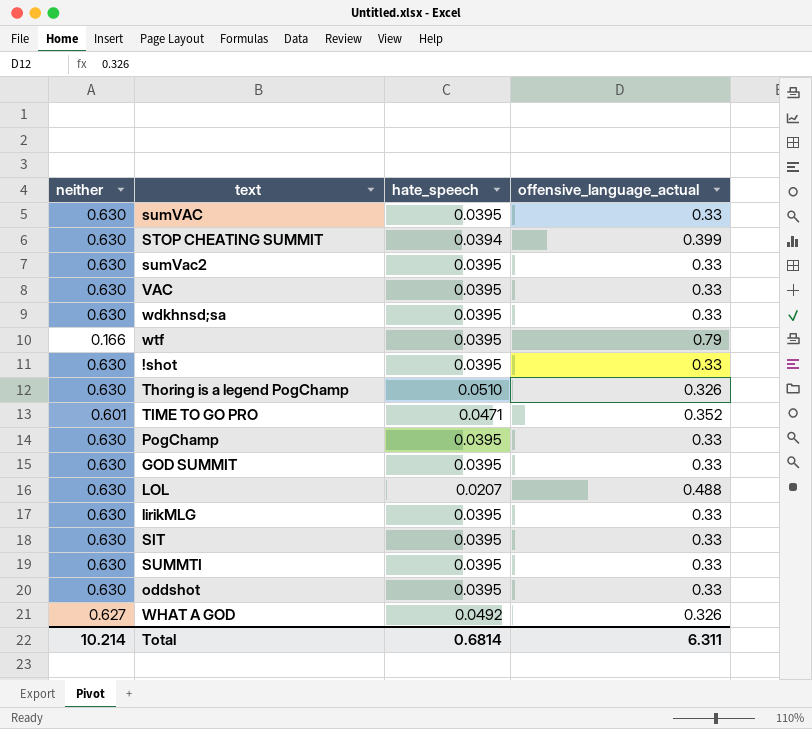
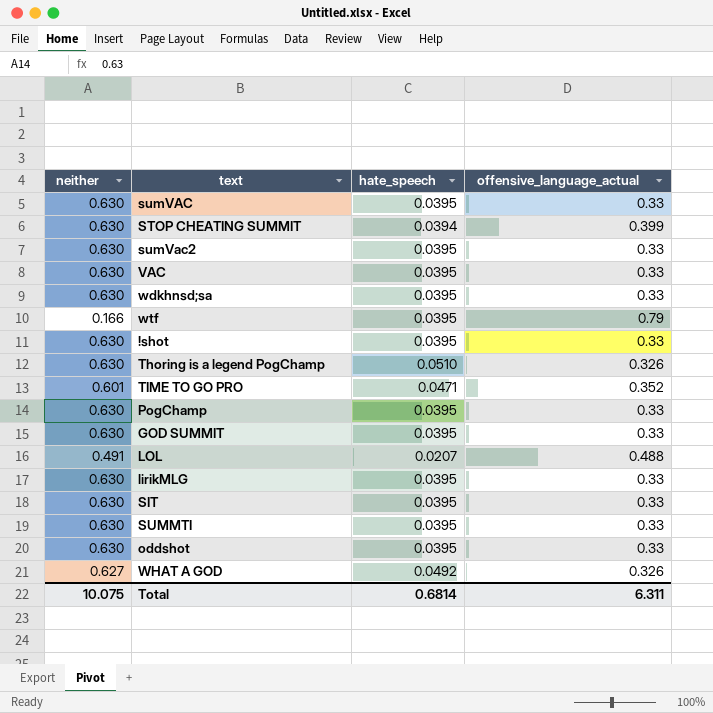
LOL | neither: 0.630 -> 0.491
Total | neither: 10.214 -> 10.075

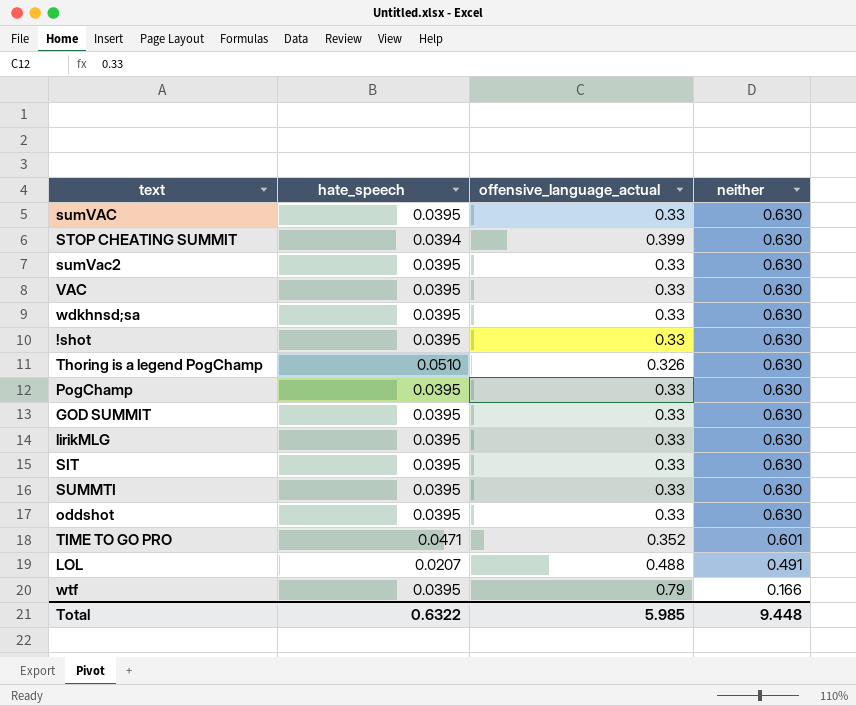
row order: none -> neither descending
column neither | position: 1 -> 4
row WHAT A GOD: 0.627 | 0.0492 | 0.326 -> none
Total | hate_speech: 0.6814 -> 0.6322
Total | offensive_language_actual: 6.311 -> 5.985
Total | neither: 10.075 -> 9.448

